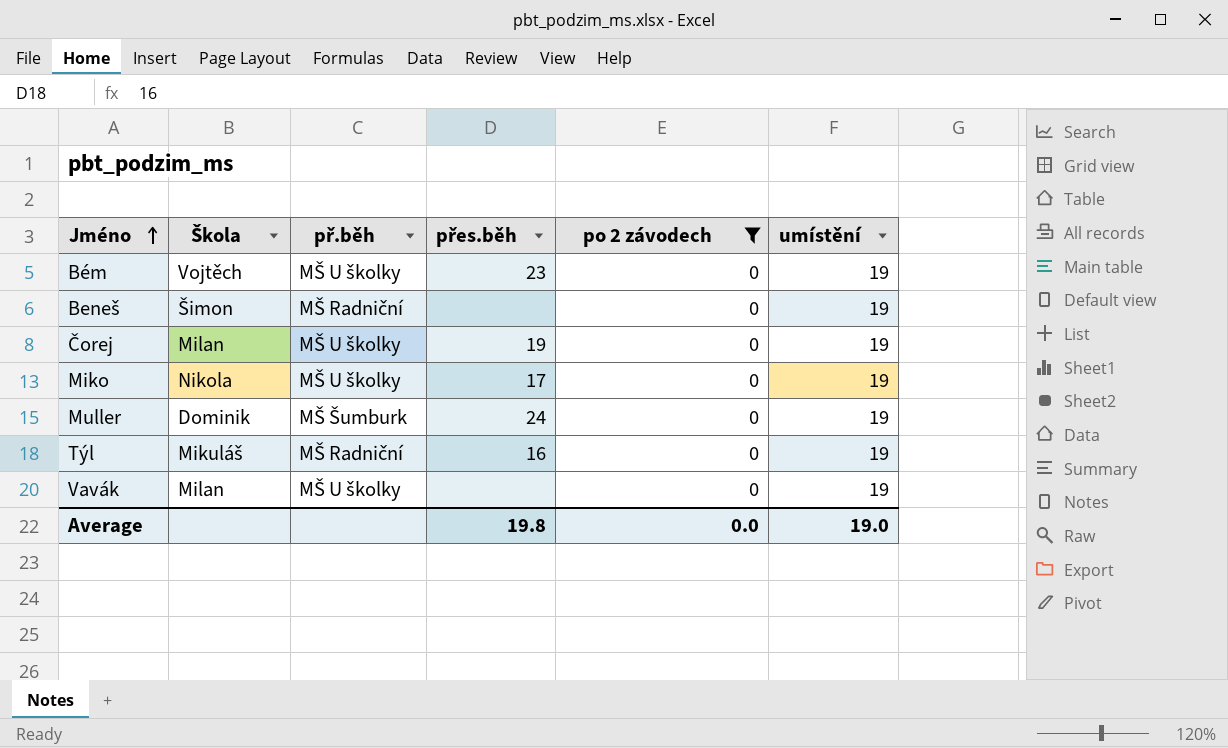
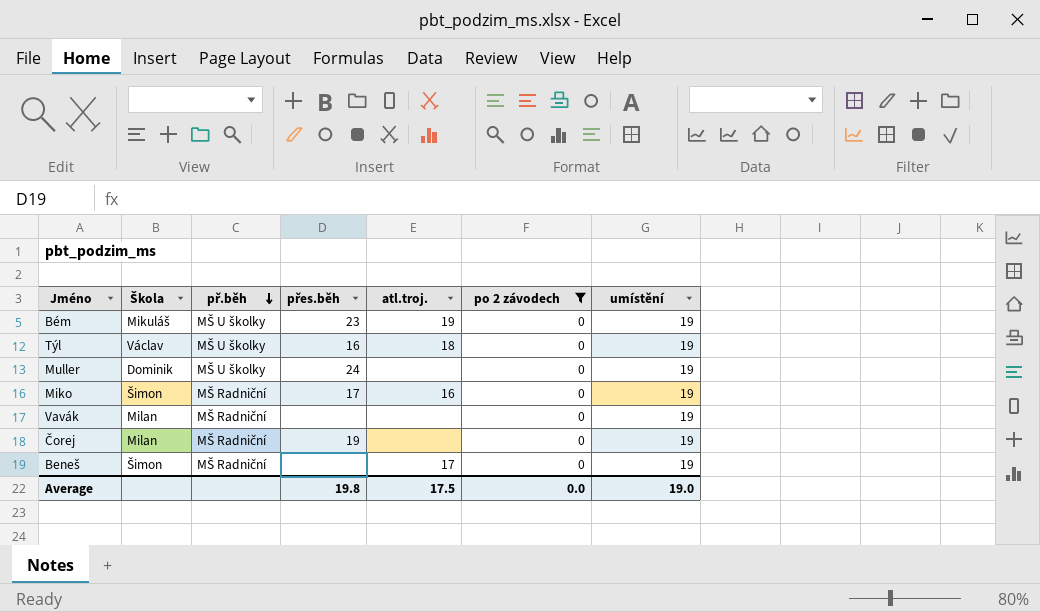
row order: Jméno ascending -> př.běh descending
column atl.troj. | position: none -> 5
Bém | Škola: Vojtěch -> Mikuláš
Týl | Škola: Mikuláš -> Václav
Týl | př.běh: MŠ Radniční -> MŠ U školky
Muller | př.běh: MŠ Šumburk -> MŠ U školky
Miko | Škola: Nikola -> Šimon
Miko | př.běh: MŠ U školky -> MŠ Radniční
Vavák | př.běh: MŠ U školky -> MŠ Radniční
Čorej | př.běh: MŠ U školky -> MŠ Radniční

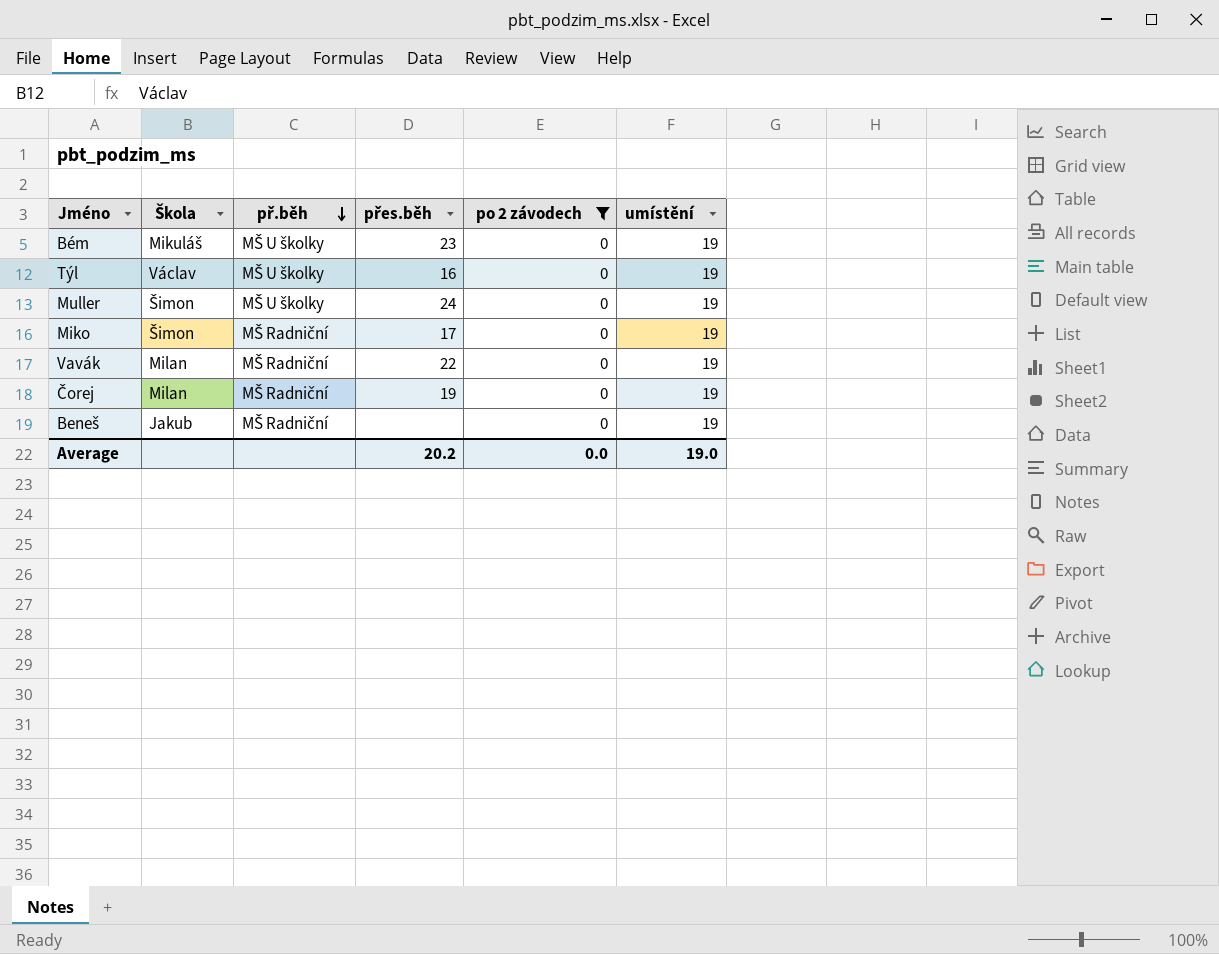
column atl.troj. | position: 5 -> none
Muller | Škola: Dominik -> Šimon
Vavák | přes.běh: none -> 22
Beneš | Škola: Šimon -> Jakub
Average | přes.běh: 19.8 -> 20.2

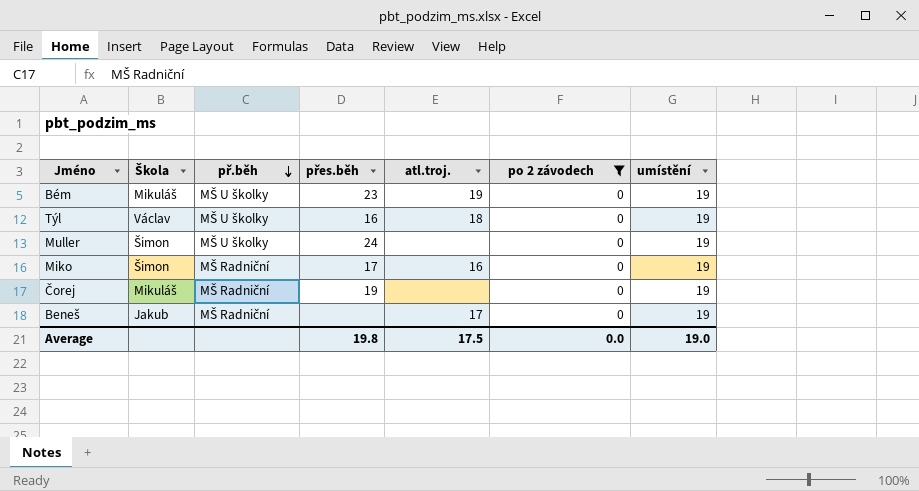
column atl.troj. | position: none -> 5
row Vavák: Milan | MŠ Radniční | 22 | 0 | 19 -> none
Čorej | Škola: Milan -> Mikuláš
Average | přes.běh: 20.2 -> 19.8

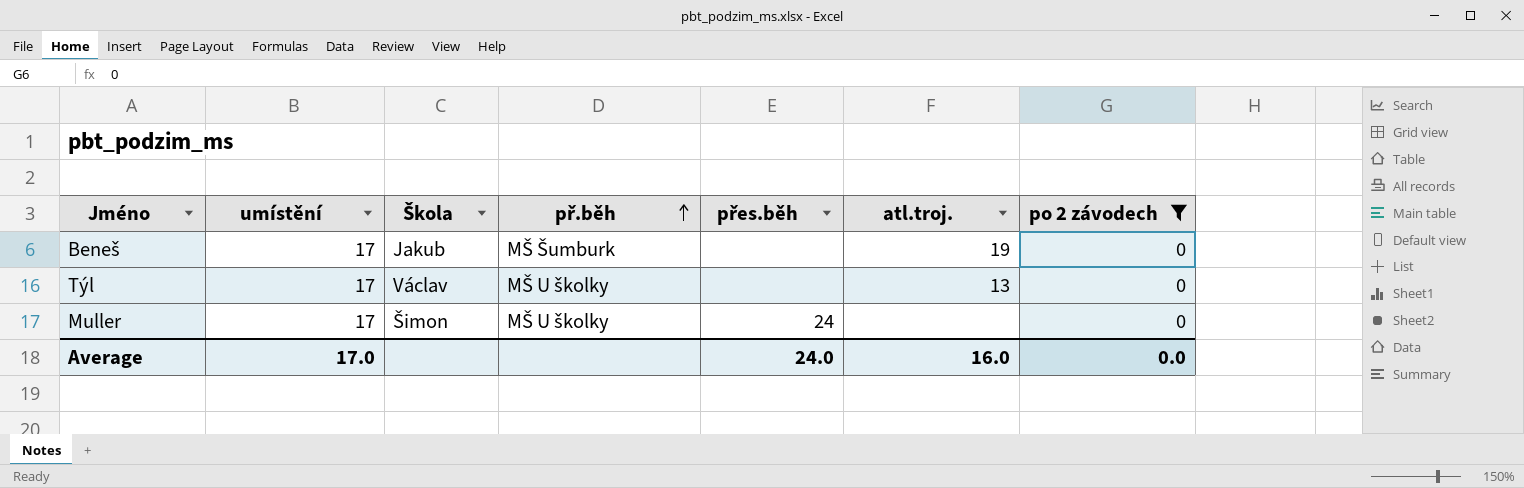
row order: př.běh descending -> př.běh ascending
column umístění | position: 7 -> 2
row Bém: Mikuláš | MŠ U školky | 23 | 19 | 0 | 19 -> none
row Miko: Šimon | MŠ Radniční | 17 | 16 | 0 | 19 -> none
row Čorej: Mikuláš | MŠ Radniční | 19 | none | 0 | 19 -> none
Beneš | umístění: 19 -> 17
Beneš | př.běh: MŠ Radniční -> MŠ Šumburk
Beneš | atl.troj.: 17 -> 19
Týl | umístění: 19 -> 17
Týl | přes.běh: 16 -> none
Týl | atl.troj.: 18 -> 13
Muller | umístění: 19 -> 17
Average | umístění: 19.0 -> 17.0
Average | přes.běh: 19.8 -> 24.0
Average | atl.troj.: 17.5 -> 16.0

